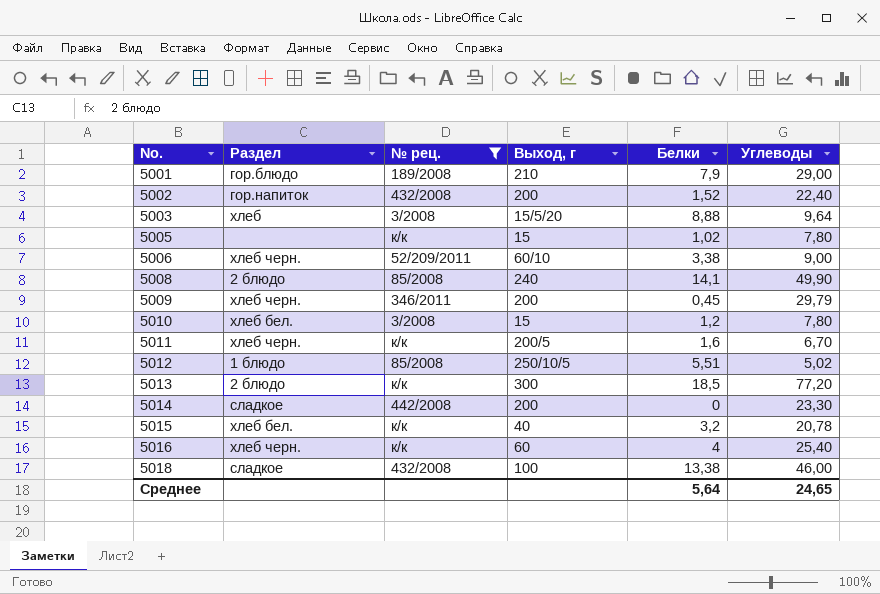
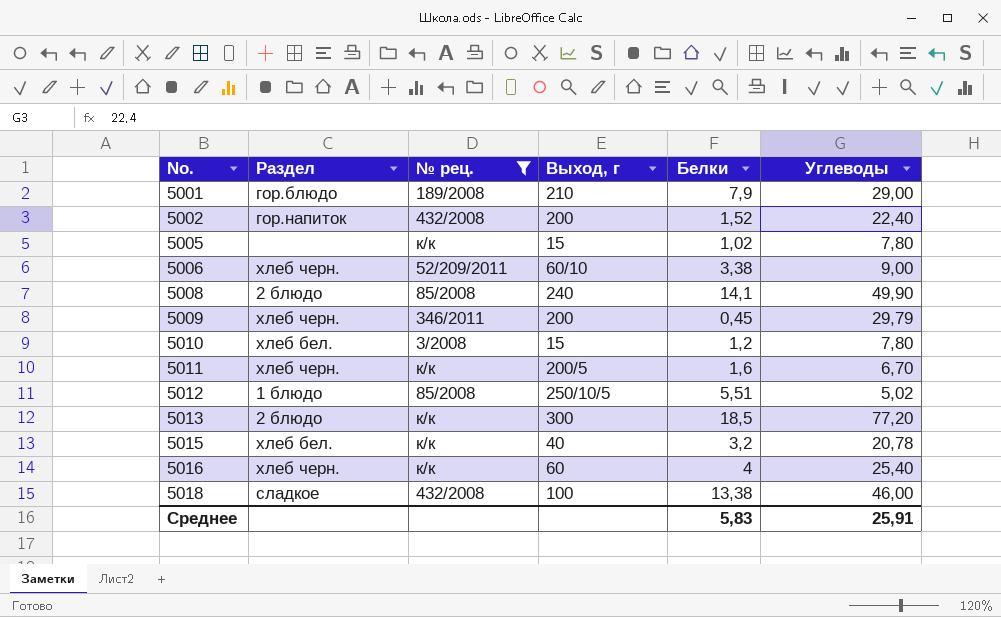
row 5003: хлеб | 3/2008 | 15/5/20 | 8,88 | 9,64 -> none
row 5014: сладкое | 442/2008 | 200 | 0 | 23,30 -> none
Среднее | Белки: 5,64 -> 5,83
Среднее | Углеводы: 24,65 -> 25,91

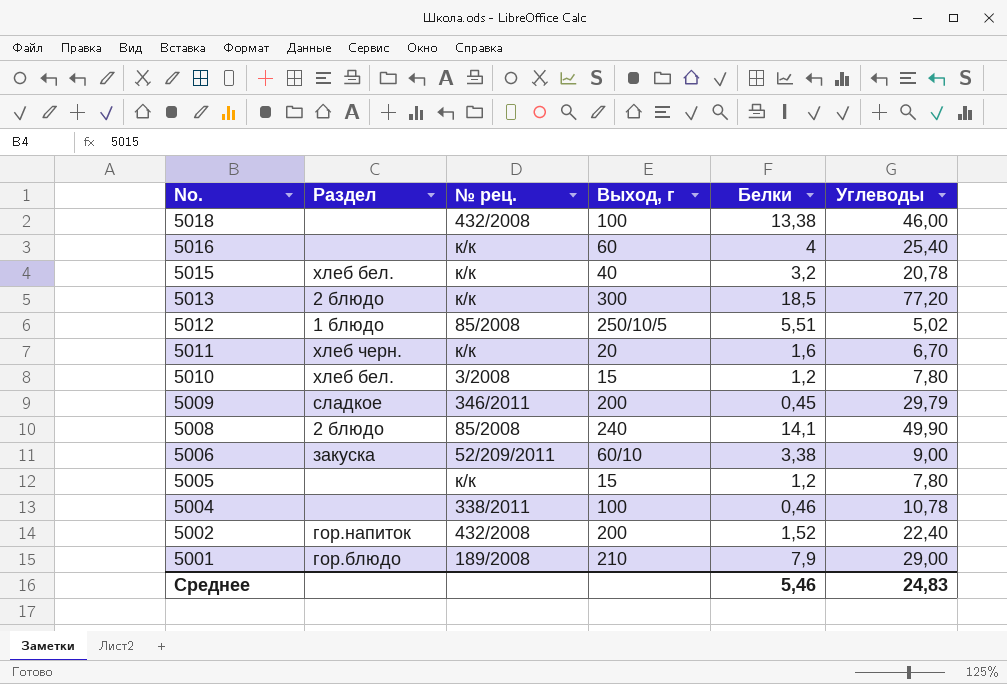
filter: № рец. != 338/2011 -> none
row order: No. ascending -> No. descending
5018 | Раздел: сладкое -> none
5016 | Раздел: хлеб черн. -> none
5011 | Выход, г: 200/5 -> 20
5009 | Раздел: хлеб черн. -> сладкое
5006 | Раздел: хлеб черн. -> закуска
5005 | Белки: 1,02 -> 1,2
Среднее | Белки: 5,83 -> 5,46
Среднее | Углеводы: 25,91 -> 24,83

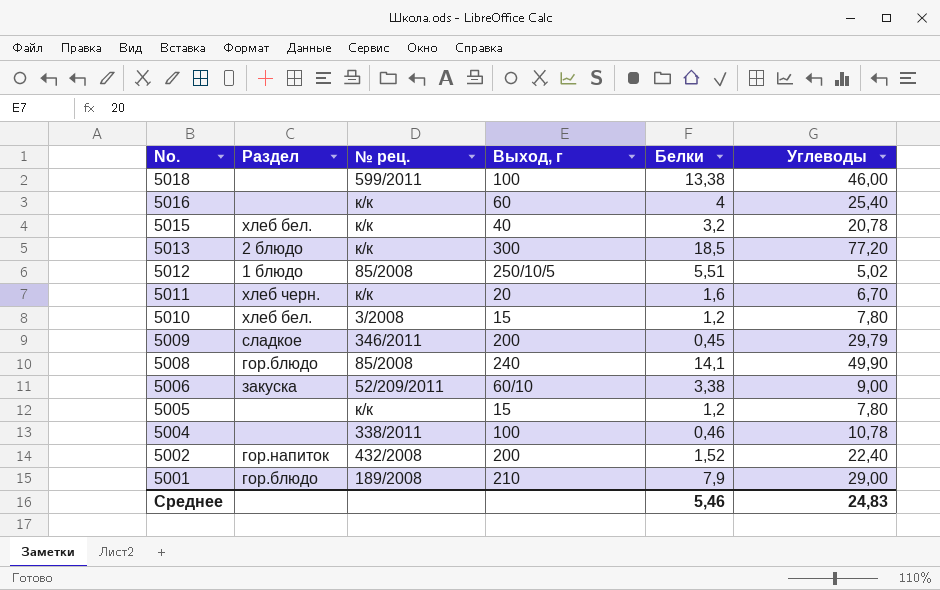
5018 | № рец.: 432/2008 -> 599/2011
5008 | Раздел: 2 блюдо -> гор.блюдо

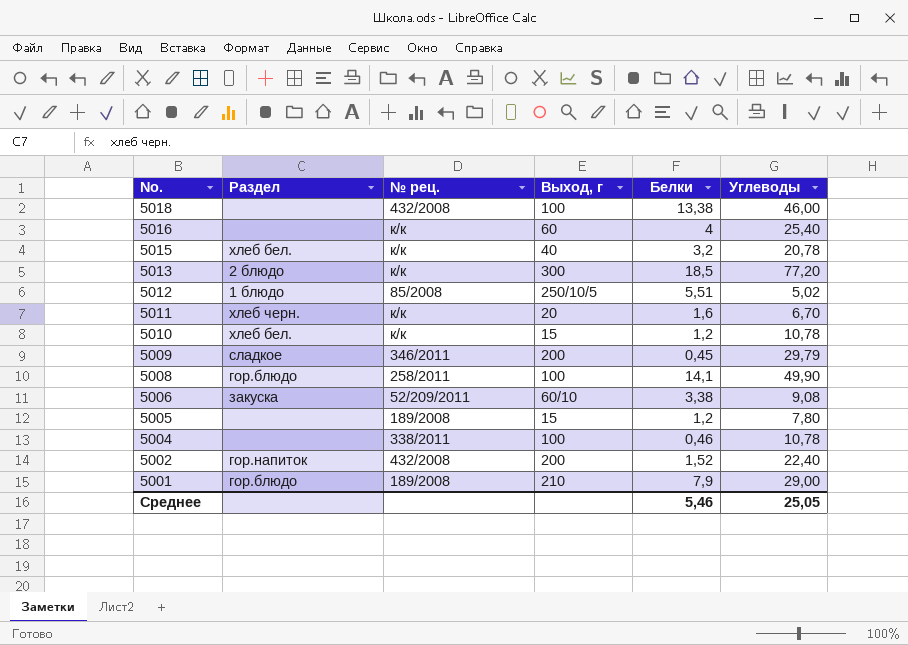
5018 | № рец.: 599/2011 -> 432/2008
5010 | № рец.: 3/2008 -> к/к
5010 | Углеводы: 7,80 -> 10,78
5008 | № рец.: 85/2008 -> 258/2011
5008 | Выход, г: 240 -> 100
5006 | Углеводы: 9,00 -> 9,08
5005 | № рец.: к/к -> 189/2008
Среднее | Углеводы: 24,83 -> 25,05

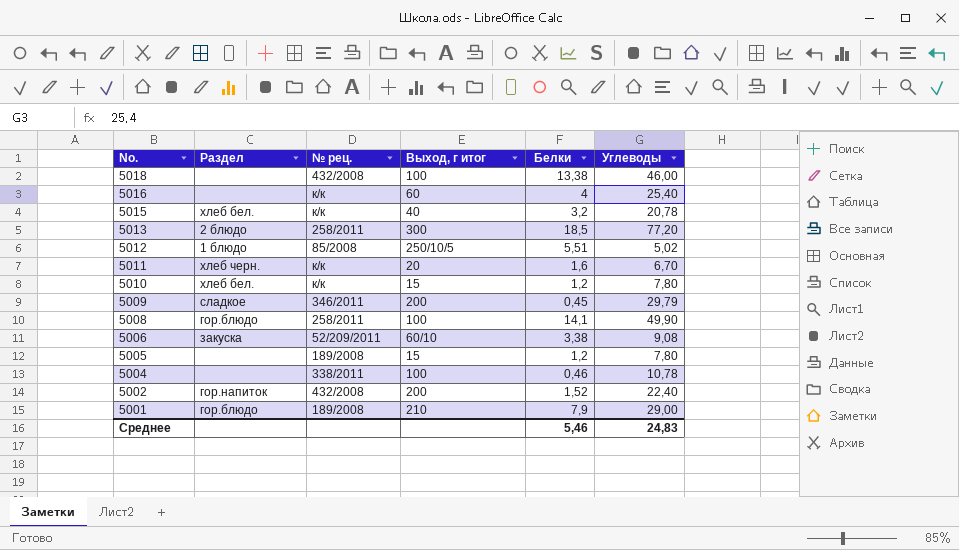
column name: Выход, г -> Выход, г итог
5013 | № рец.: к/к -> 258/2011
5010 | Углеводы: 10,78 -> 7,80
Среднее | Углеводы: 25,05 -> 24,83

